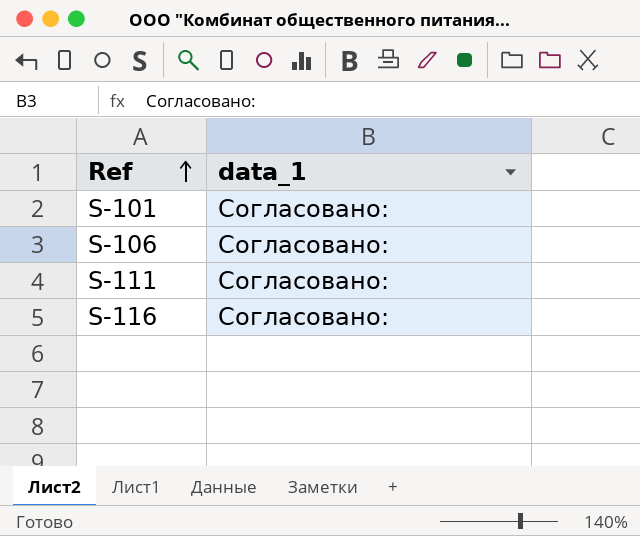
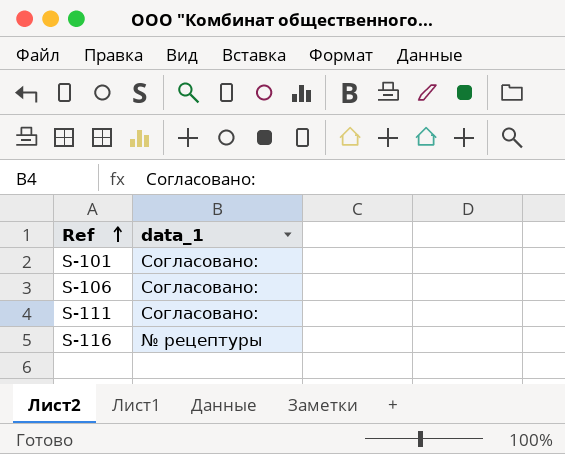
S-116 | data_1: Согласовано: -> № рецептуры

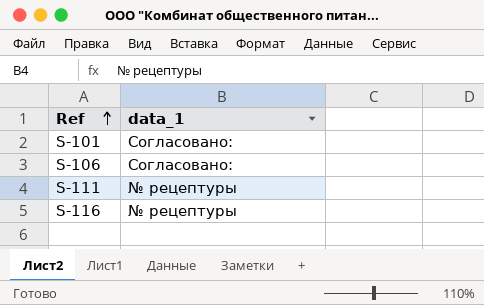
S-111 | data_1: Согласовано: -> № рецептуры

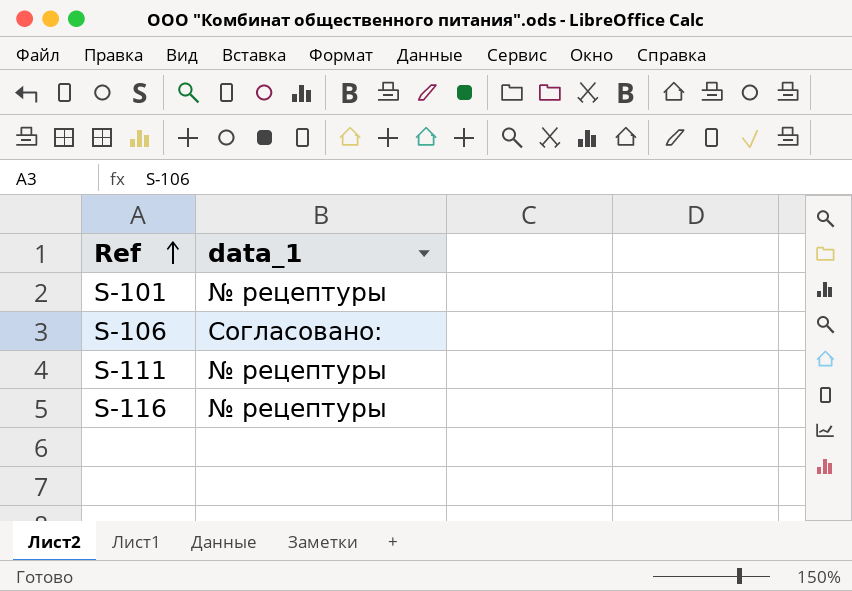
S-101 | data_1: Согласовано: -> № рецептуры

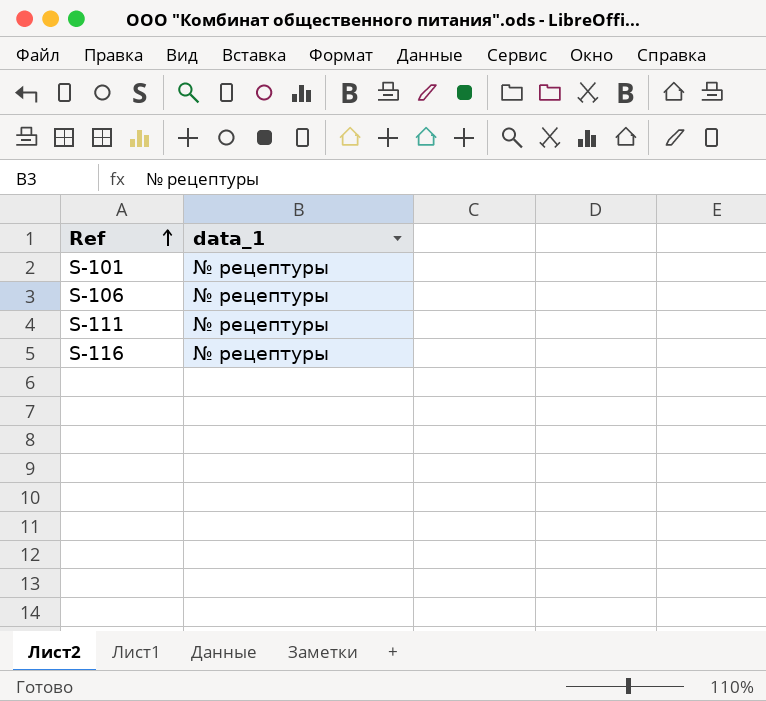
S-106 | data_1: Согласовано: -> № рецептуры

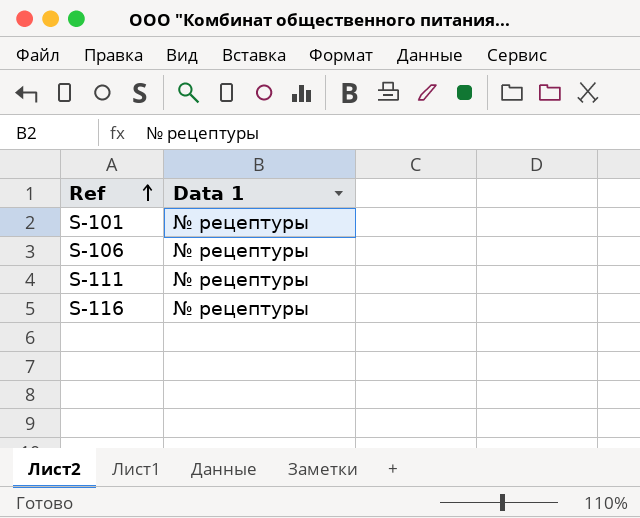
column name: data_1 -> Data 1

